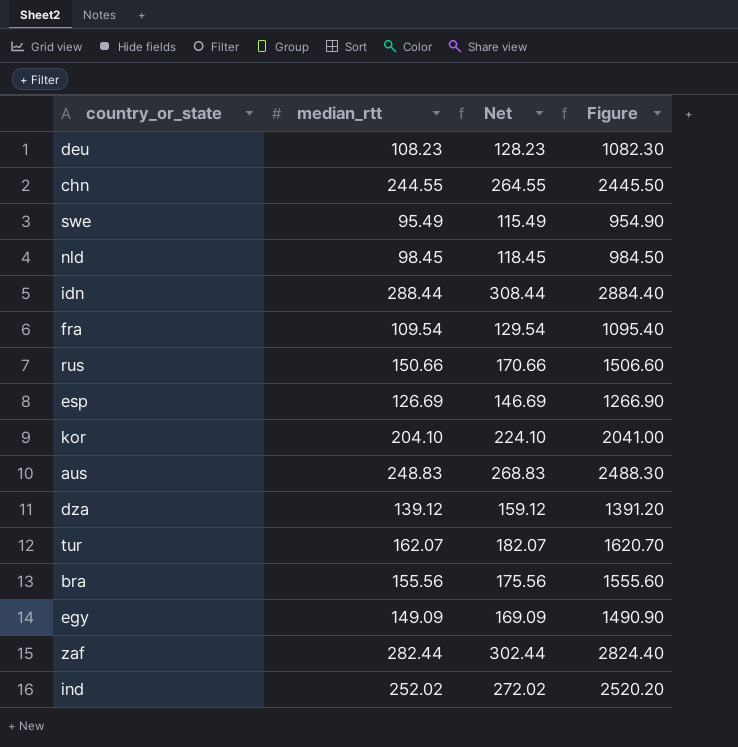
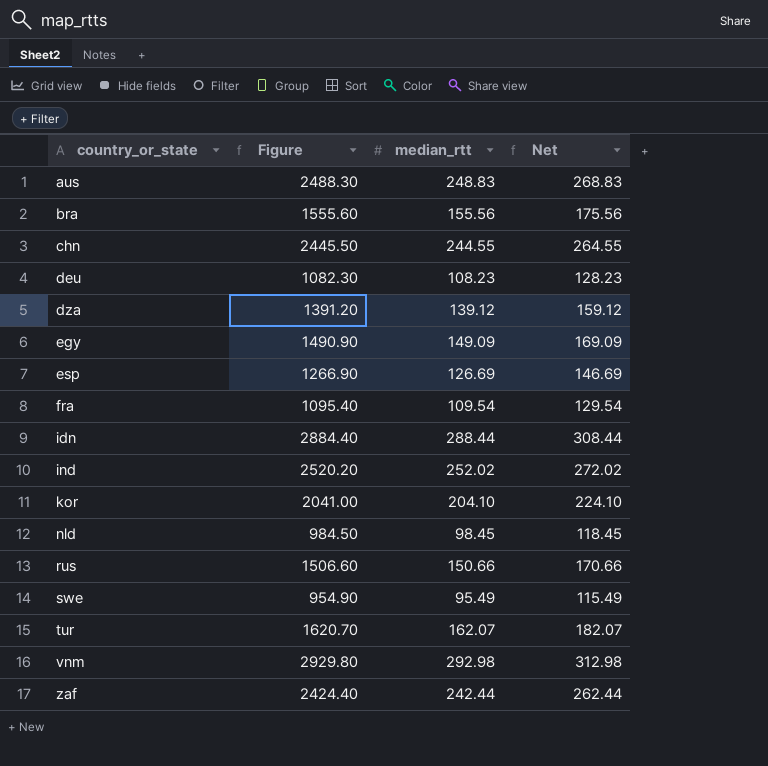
row order: none -> country_or_state ascending
column Figure | position: 4 -> 2
row vnm: none -> 2929.80 | 292.98 | 312.98
zaf | Figure: 2824.40 -> 2424.40
zaf | median_rtt: 282.44 -> 242.44
zaf | Net: 302.44 -> 262.44

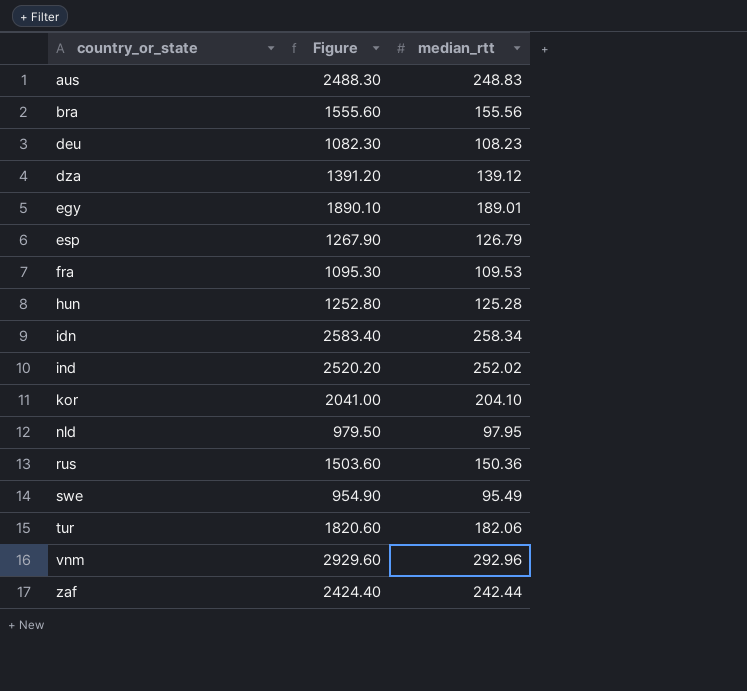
column Net | formula: [median_rtt] + 20 -> none
row chn: 2445.50 | 244.55 | 264.55 -> none
egy | Figure: 1490.90 -> 1890.10
egy | median_rtt: 149.09 -> 189.01
esp | Figure: 1266.90 -> 1267.90
esp | median_rtt: 126.69 -> 126.79
fra | Figure: 1095.40 -> 1095.30
fra | median_rtt: 109.54 -> 109.53
row hun: none -> 1252.80 | 125.28
idn | Figure: 2884.40 -> 2583.40
idn | median_rtt: 288.44 -> 258.34
nld | Figure: 984.50 -> 979.50
nld | median_rtt: 98.45 -> 97.95
rus | Figure: 1506.60 -> 1503.60
rus | median_rtt: 150.66 -> 150.36
tur | Figure: 1620.70 -> 1820.60
tur | median_rtt: 162.07 -> 182.06
vnm | Figure: 2929.80 -> 2929.60
vnm | median_rtt: 292.98 -> 292.96

